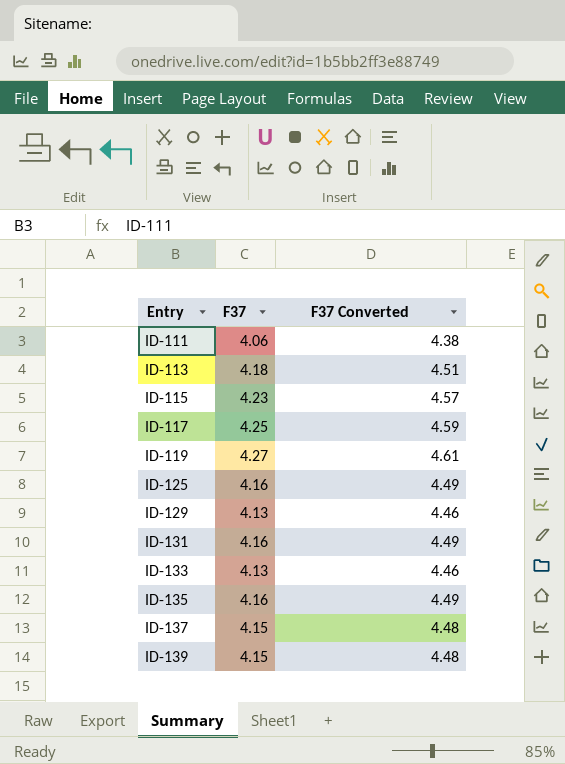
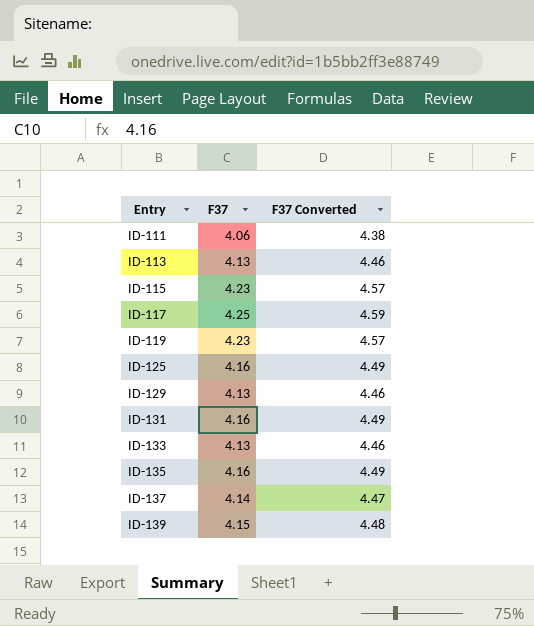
ID-113 | F37: 4.18 -> 4.13
ID-113 | F37 Converted: 4.51 -> 4.46
ID-119 | F37: 4.27 -> 4.23
ID-119 | F37 Converted: 4.61 -> 4.57
ID-137 | F37: 4.15 -> 4.14
ID-137 | F37 Converted: 4.48 -> 4.47

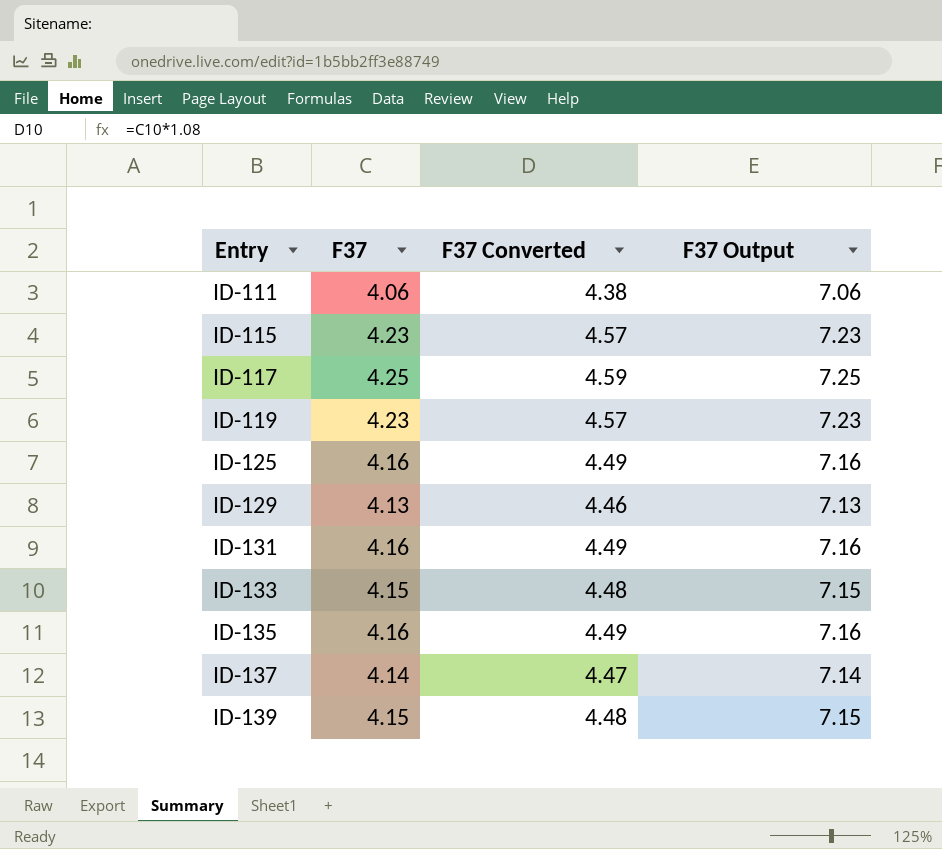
column F37 Output | formula: none -> [F37] + 3
row ID-113: 4.13 | 4.46 -> none
ID-133 | F37: 4.13 -> 4.15
ID-133 | F37 Converted: 4.46 -> 4.48

